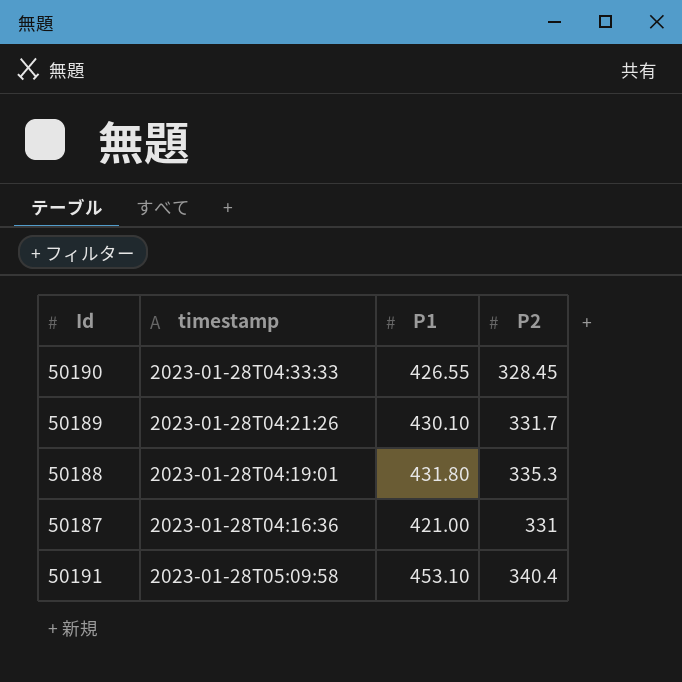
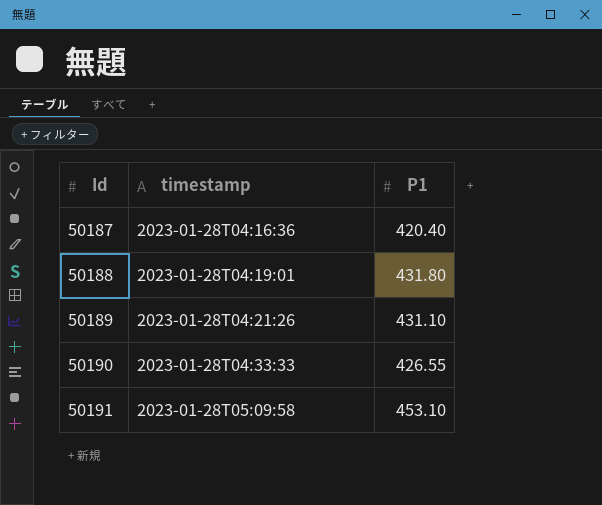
row order: none -> Id ascending
column P2 | position: 4 -> none
50187 | P1: 421.00 -> 420.40
50189 | P1: 430.10 -> 431.10

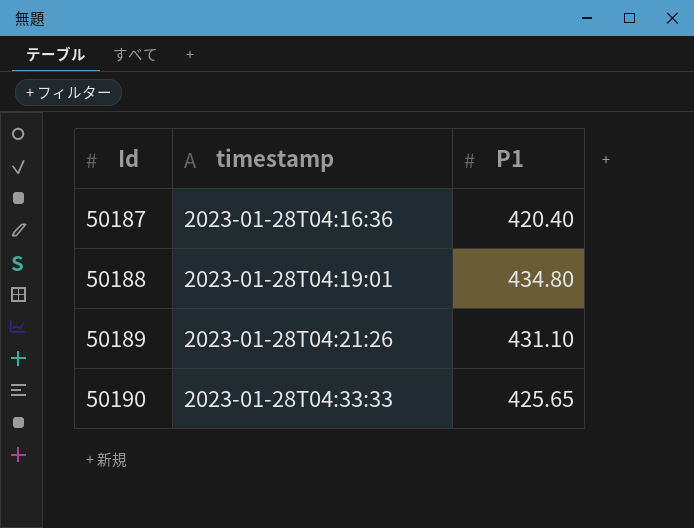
row 50191: 2023-01-28T05:09:58 | 453.10 -> none
50188 | P1: 431.80 -> 434.80
50190 | P1: 426.55 -> 425.65

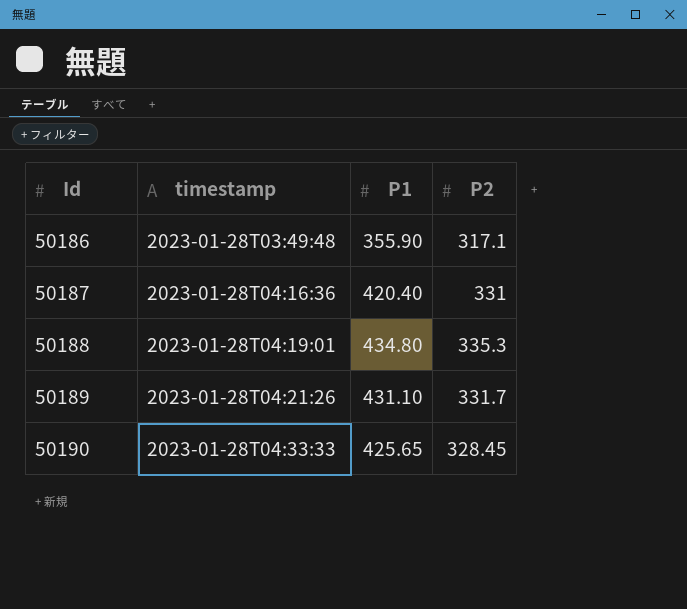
column P2 | position: none -> 4
row 50186: none -> 2023-01-28T03:49:48 | 355.90 | 317.1

